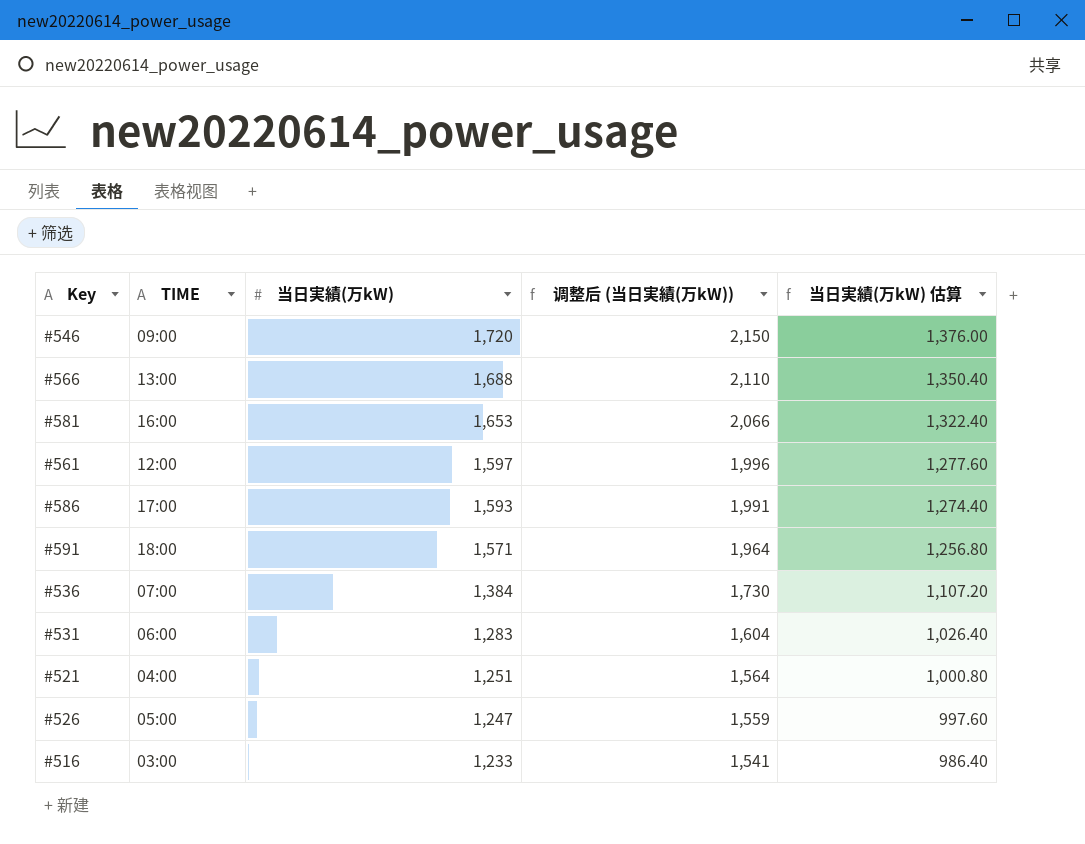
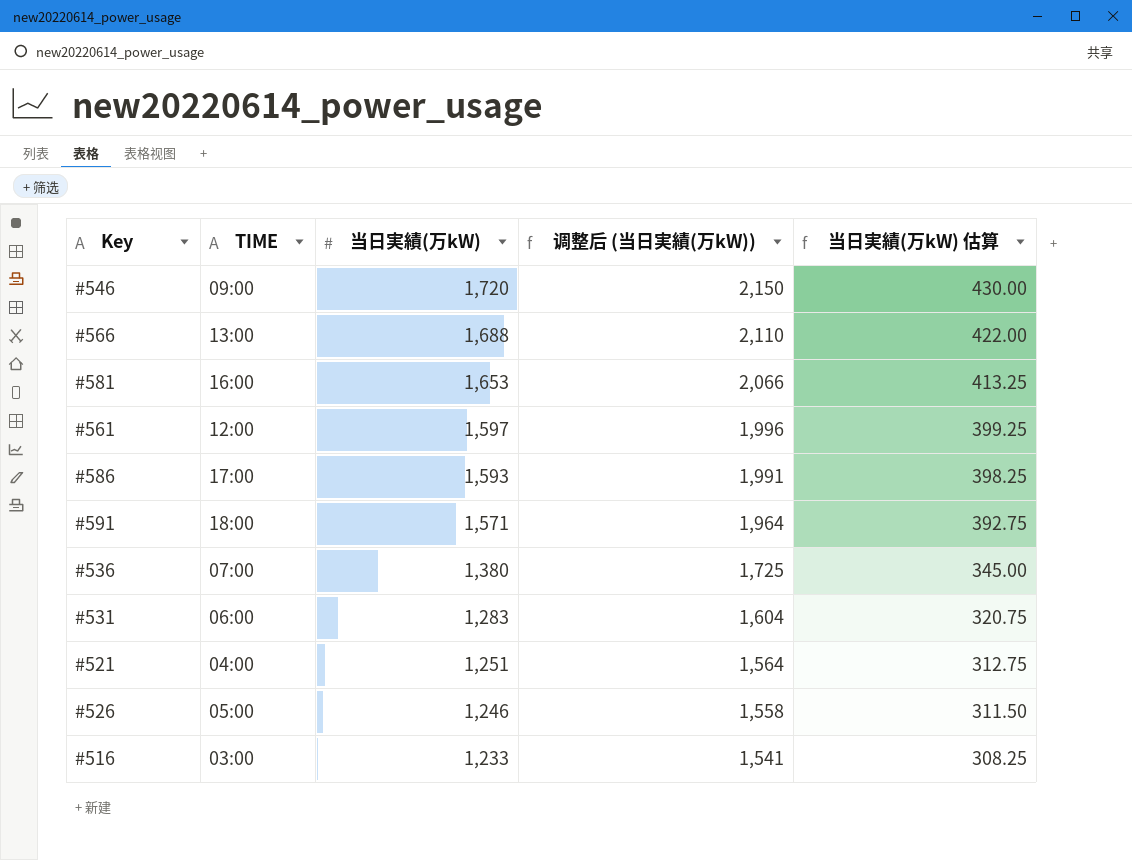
column 当日実績(万kW) 估算 | formula: [当日実績(万kW)] * 0.8 -> [当日実績(万kW)] * 0.25
#536 | 当日実績(万kW): 1,384 -> 1,380
#536 | 调整后 (当日実績(万kW)): 1,730 -> 1,725
#526 | 当日実績(万kW): 1,247 -> 1,246
#526 | 调整后 (当日実績(万kW)): 1,559 -> 1,558

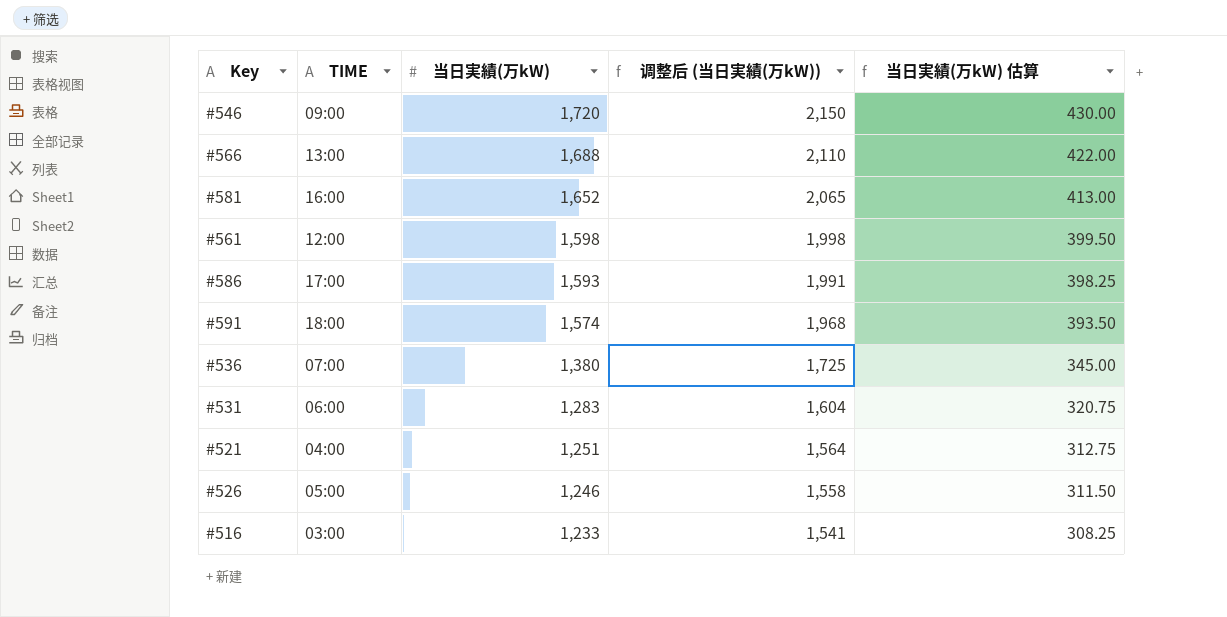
#581 | 当日実績(万kW): 1,653 -> 1,652
#581 | 调整后 (当日実績(万kW)): 2,066 -> 2,065
#581 | 当日実績(万kW) 估算: 413.25 -> 413.00
#561 | 当日実績(万kW): 1,597 -> 1,598
#561 | 调整后 (当日実績(万kW)): 1,996 -> 1,998
#561 | 当日実績(万kW) 估算: 399.25 -> 399.50
#591 | 当日実績(万kW): 1,571 -> 1,574
#591 | 调整后 (当日実績(万kW)): 1,964 -> 1,968
#591 | 当日実績(万kW) 估算: 392.75 -> 393.50

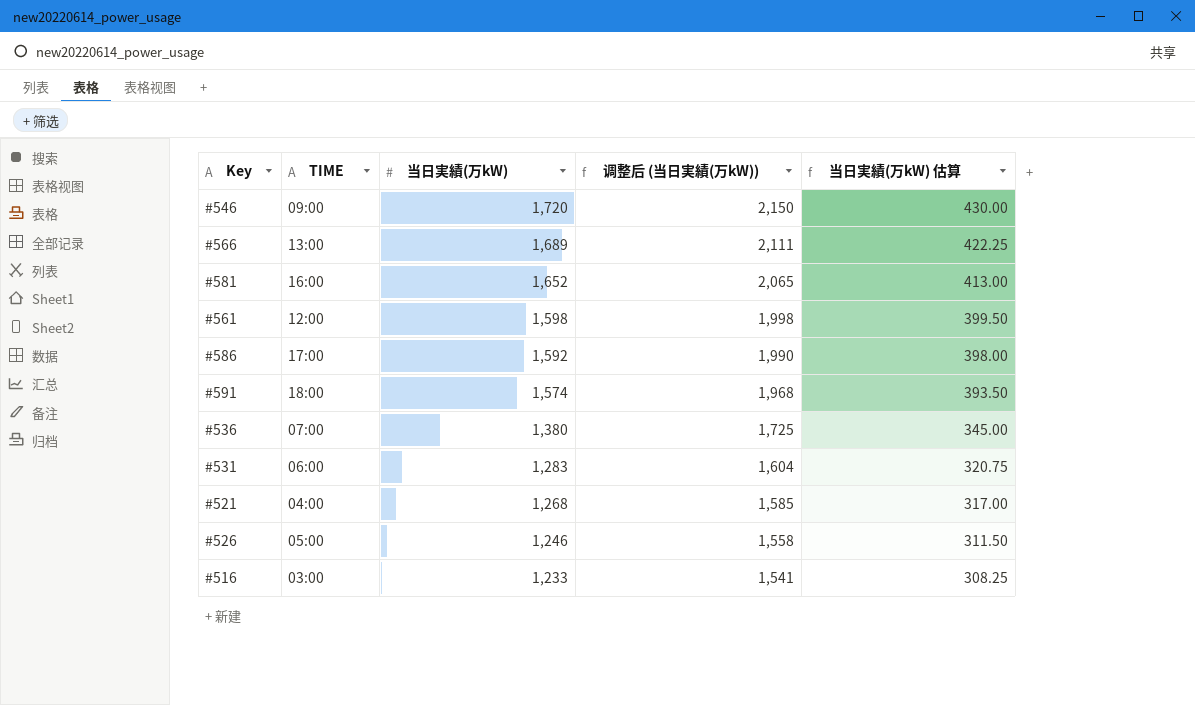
#566 | 当日実績(万kW): 1,688 -> 1,689
#566 | 调整后 (当日実績(万kW)): 2,110 -> 2,111
#566 | 当日実績(万kW) 估算: 422.00 -> 422.25
#586 | 当日実績(万kW): 1,593 -> 1,592
#586 | 调整后 (当日実績(万kW)): 1,991 -> 1,990
#586 | 当日実績(万kW) 估算: 398.25 -> 398.00
#521 | 当日実績(万kW): 1,251 -> 1,268
#521 | 调整后 (当日実績(万kW)): 1,564 -> 1,585
#521 | 当日実績(万kW) 估算: 312.75 -> 317.00

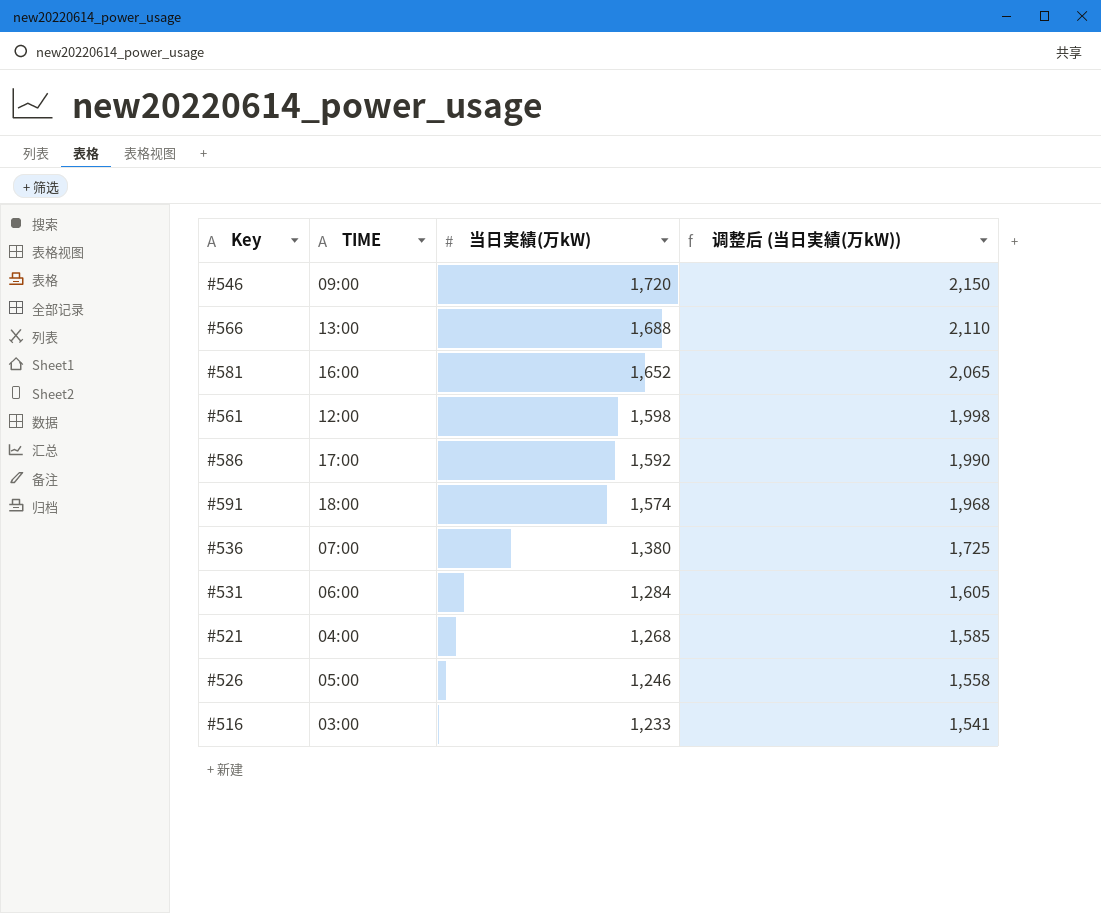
column 当日実績(万kW) 估算 | formula: [当日実績(万kW)] * 0.25 -> none
#566 | 当日実績(万kW): 1,689 -> 1,688
#566 | 调整后 (当日実績(万kW)): 2,111 -> 2,110
#531 | 当日実績(万kW): 1,283 -> 1,284
#531 | 调整后 (当日実績(万kW)): 1,604 -> 1,605

